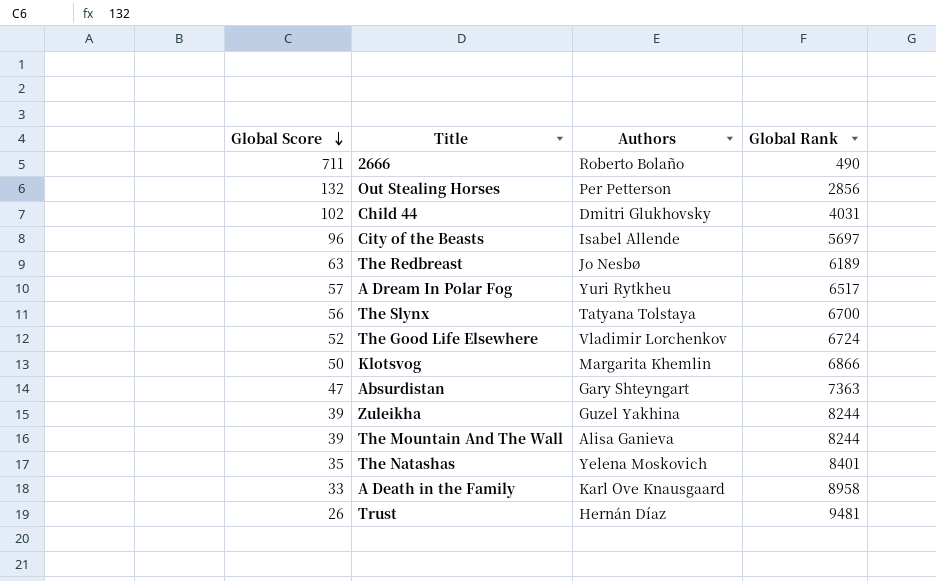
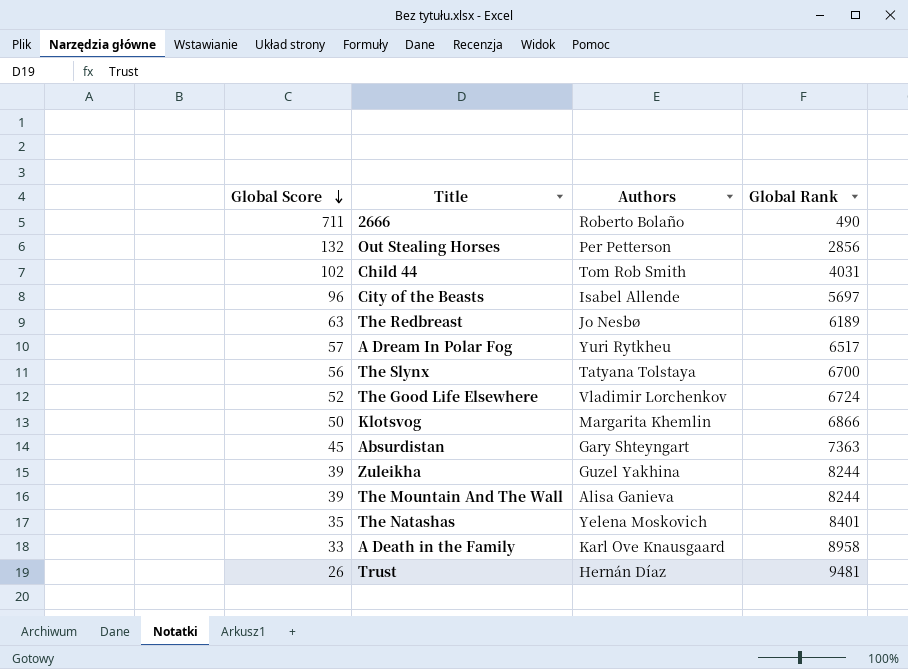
Child 44 | Authors: Dmitri Glukhovsky -> Tom Rob Smith
Absurdistan | Global Score: 47 -> 45

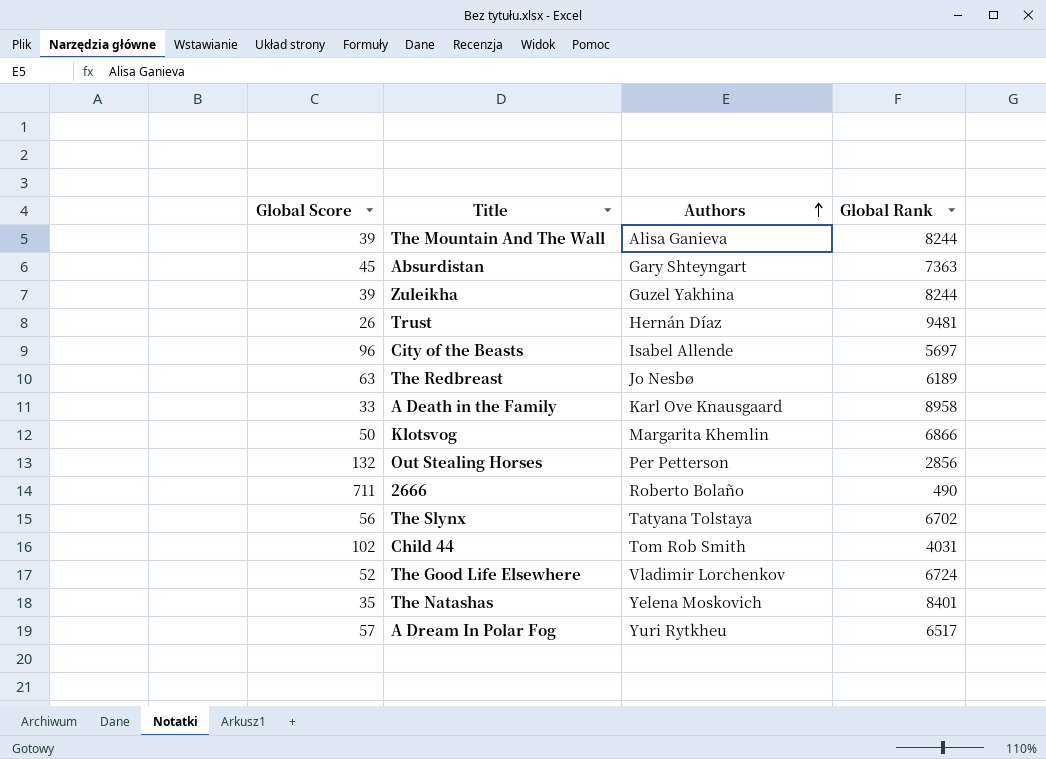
row order: Global Score descending -> Authors ascending
The Slynx | Global Rank: 6700 -> 6702

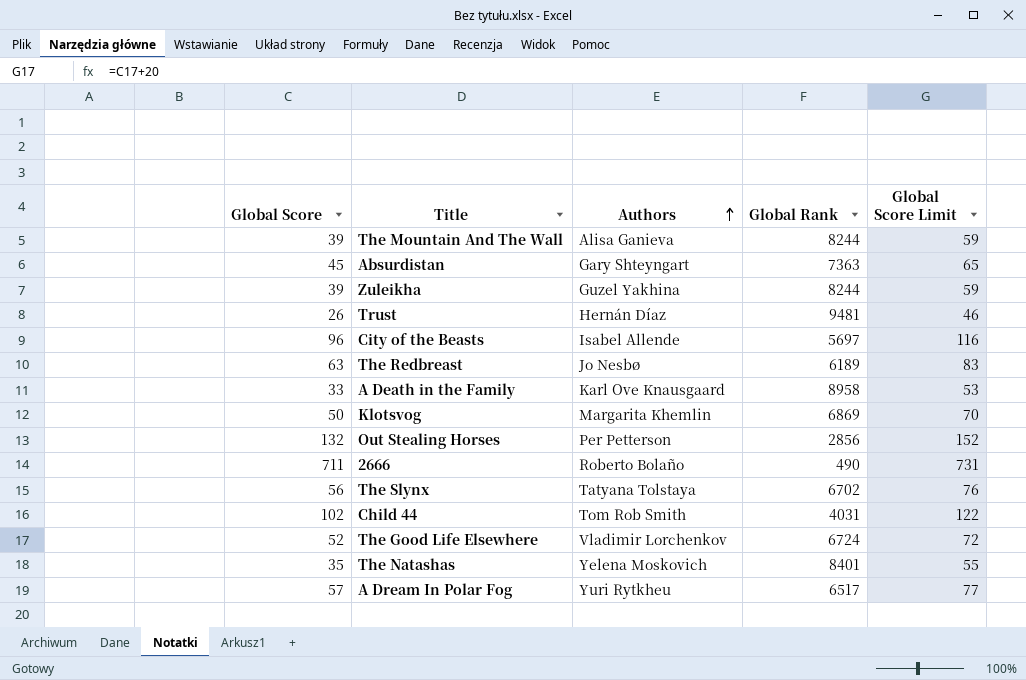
column Global Score Limit | formula: none -> [Global Score] + 20
Klotsvog | Global Rank: 6866 -> 6869

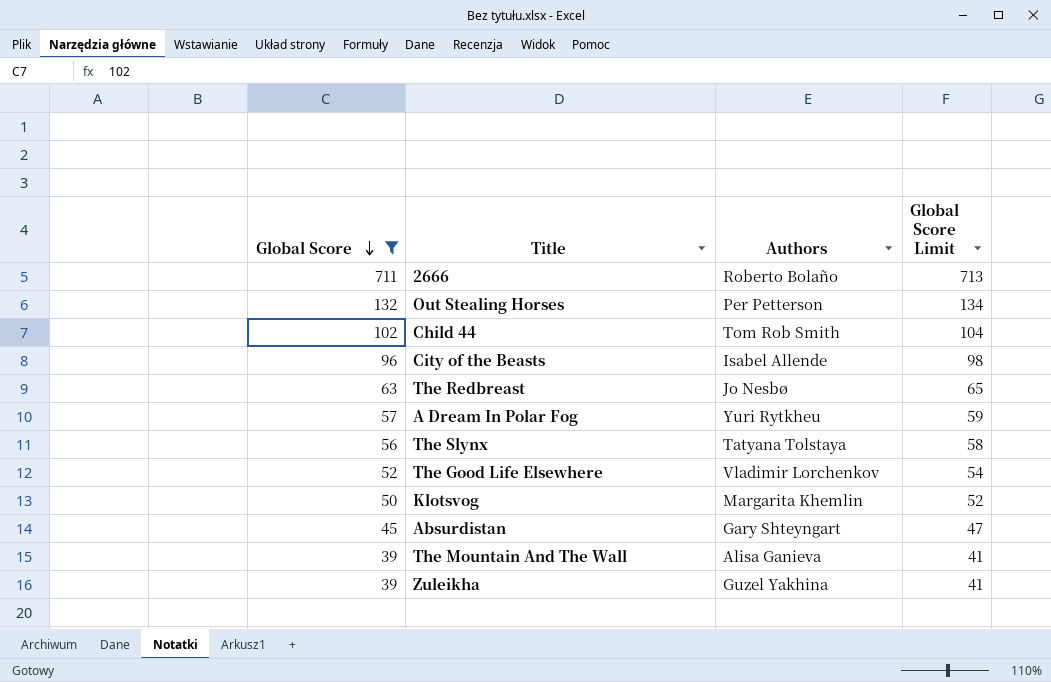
filter: none -> Global Score >= 39
row order: Authors ascending -> Global Score descending
column Global Rank | position: 4 -> none
column Global Score Limit | formula: [Global Score] + 20 -> [Global Score] + 2

